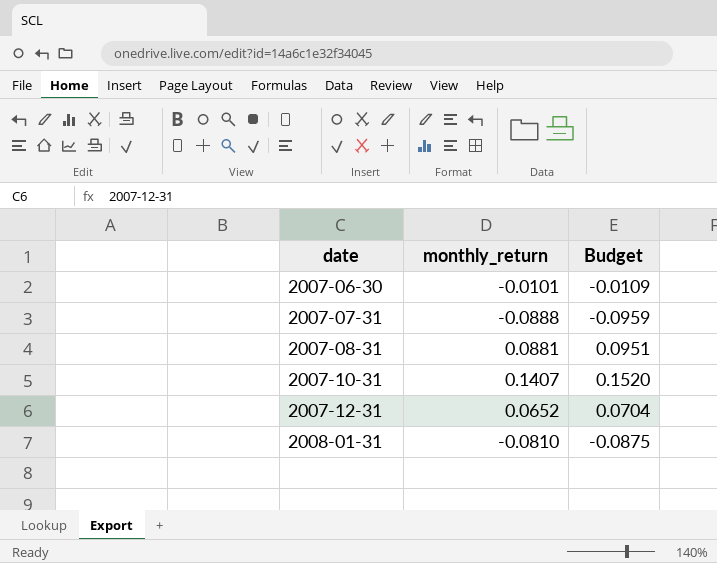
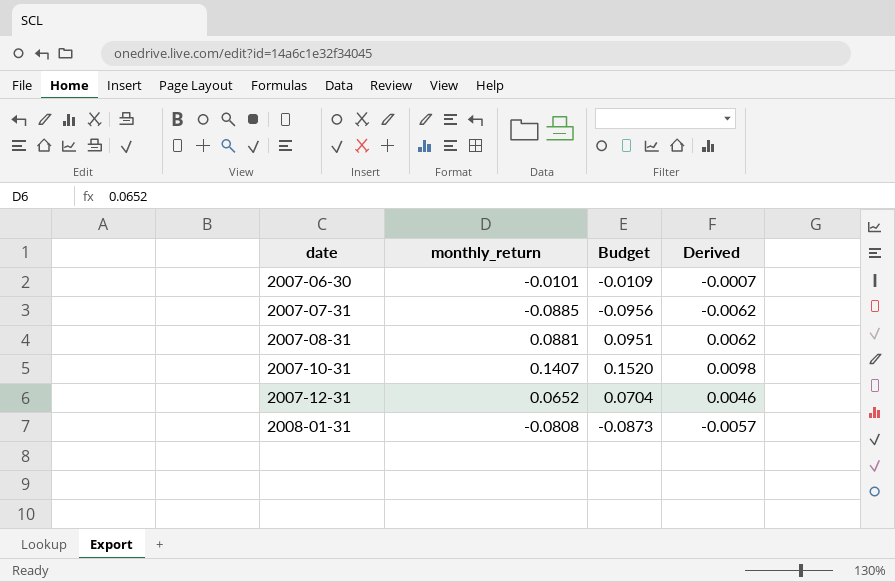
column Derived | formula: none -> [monthly_return] * 0.07
2007-07-31 | monthly_return: -0.0888 -> -0.0885
2007-07-31 | Budget: -0.0959 -> -0.0956
2008-01-31 | monthly_return: -0.0810 -> -0.0808
2008-01-31 | Budget: -0.0875 -> -0.0873

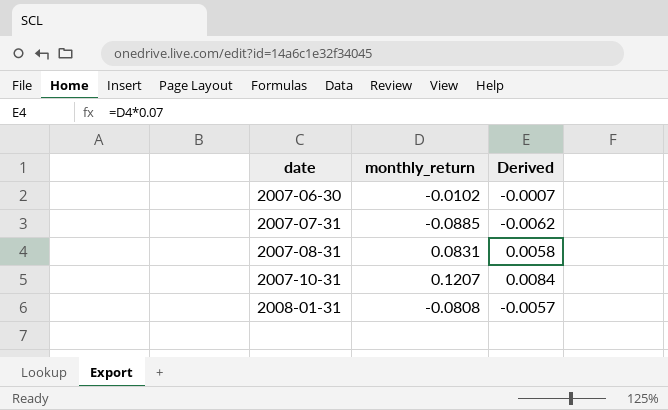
column Budget | formula: [monthly_return] * 1.08 -> none
row 2007-12-31: 0.0652 | 0.0704 | 0.0046 -> none
2007-06-30 | monthly_return: -0.0101 -> -0.0102
2007-08-31 | monthly_return: 0.0881 -> 0.0831
2007-08-31 | Derived: 0.0062 -> 0.0058
2007-10-31 | monthly_return: 0.1407 -> 0.1207
2007-10-31 | Derived: 0.0098 -> 0.0084

